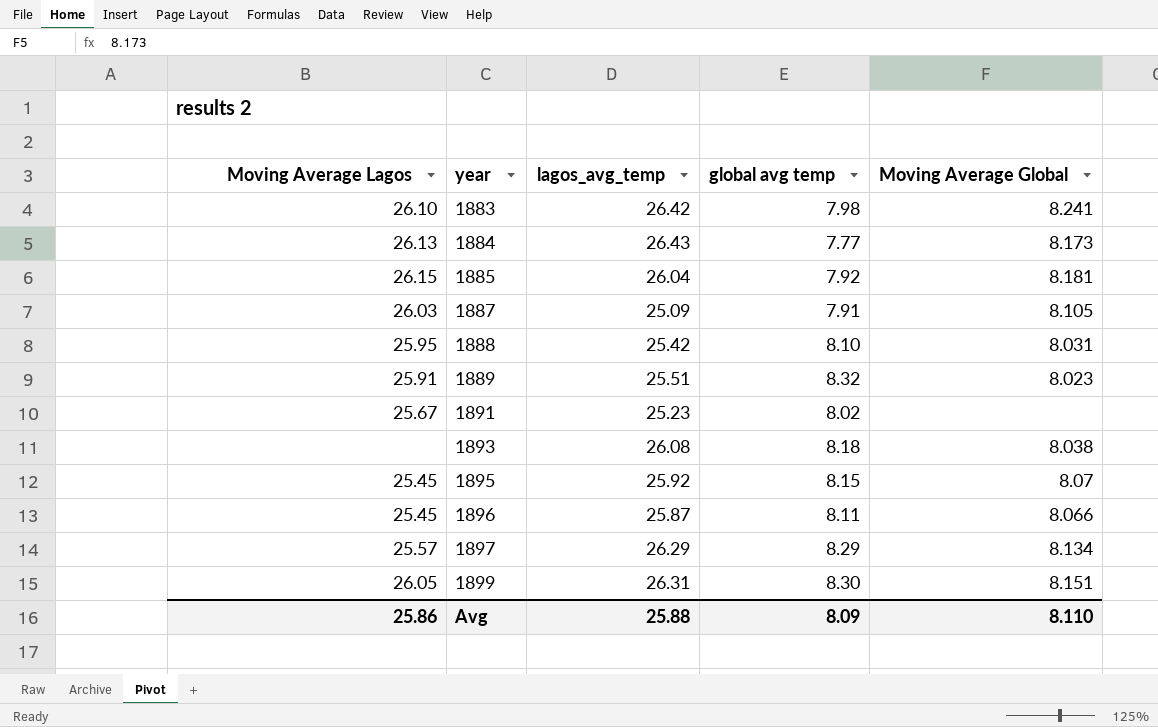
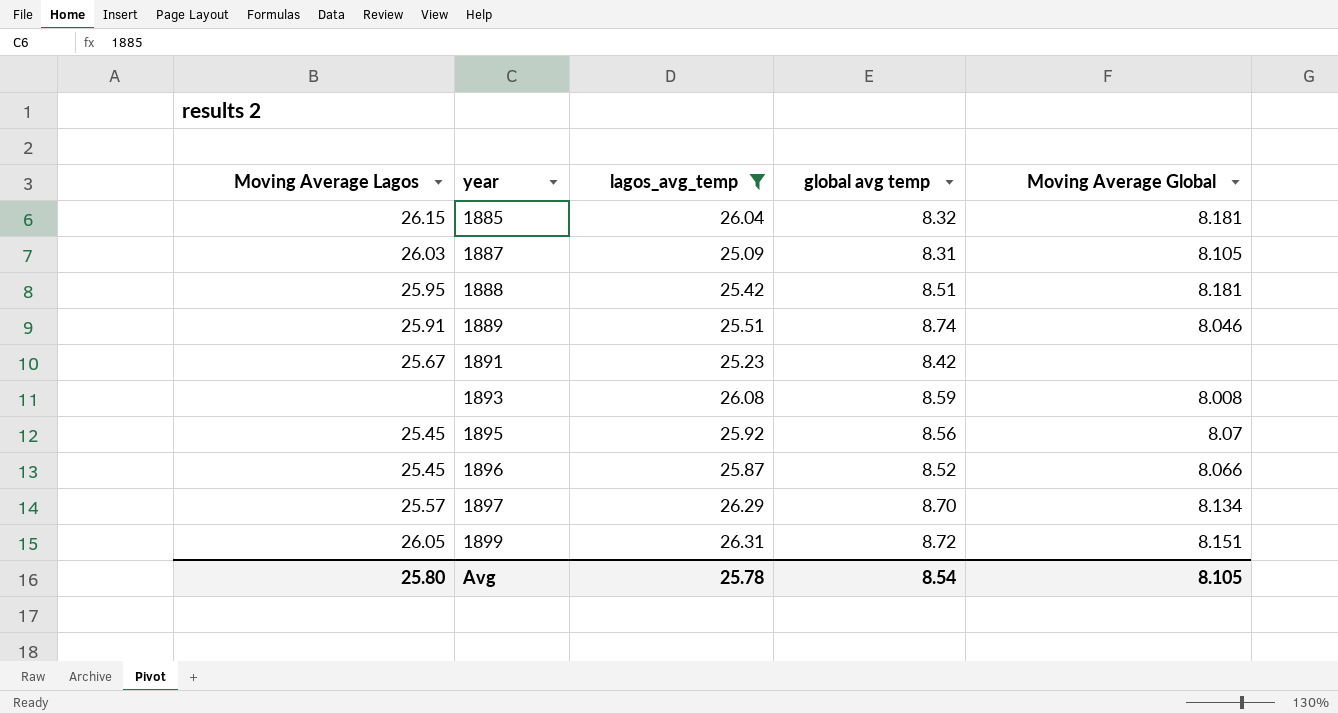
filter: none -> lagos_avg_temp <= 26.31
1885 | global avg temp: 7.92 -> 8.32
1887 | global avg temp: 7.91 -> 8.31
1888 | global avg temp: 8.10 -> 8.51
1888 | Moving Average Global: 8.031 -> 8.181
1889 | global avg temp: 8.32 -> 8.74
1889 | Moving Average Global: 8.023 -> 8.046
1891 | global avg temp: 8.02 -> 8.42
1893 | global avg temp: 8.18 -> 8.59
1893 | Moving Average Global: 8.038 -> 8.008
1895 | global avg temp: 8.15 -> 8.56
1896 | global avg temp: 8.11 -> 8.52
1897 | global avg temp: 8.29 -> 8.70
1899 | global avg temp: 8.30 -> 8.72
Avg | Moving Average Lagos: 25.86 -> 25.80
Avg | lagos_avg_temp: 25.88 -> 25.78
Avg | global avg temp: 8.09 -> 8.54
Avg | Moving Average Global: 8.110 -> 8.105

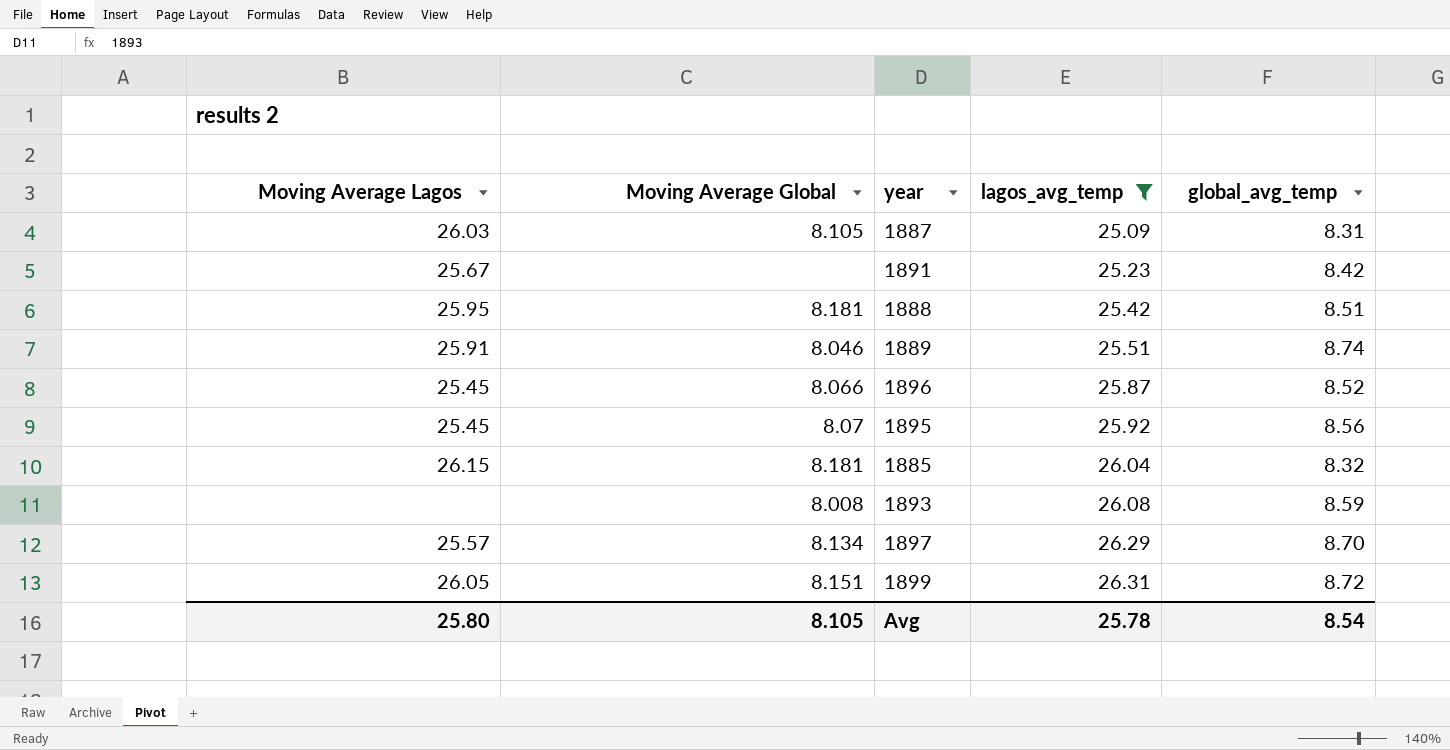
row order: year ascending -> lagos_avg_temp ascending
column Moving Average Global | position: 5 -> 2
column name: global avg temp -> global_avg_temp

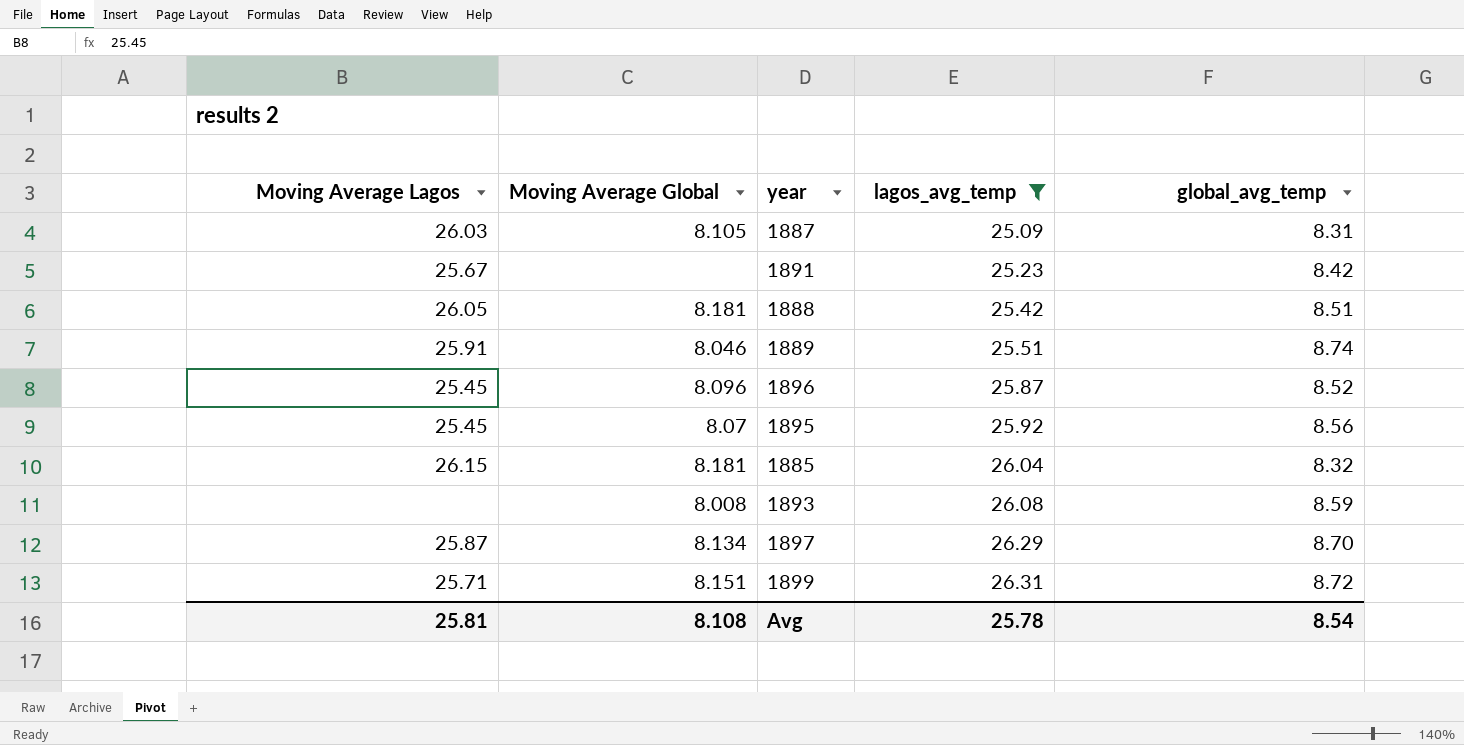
1888 | Moving Average Lagos: 25.95 -> 26.05
1896 | Moving Average Global: 8.066 -> 8.096
1897 | Moving Average Lagos: 25.57 -> 25.87
1899 | Moving Average Lagos: 26.05 -> 25.71
Avg | Moving Average Lagos: 25.80 -> 25.81
Avg | Moving Average Global: 8.105 -> 8.108

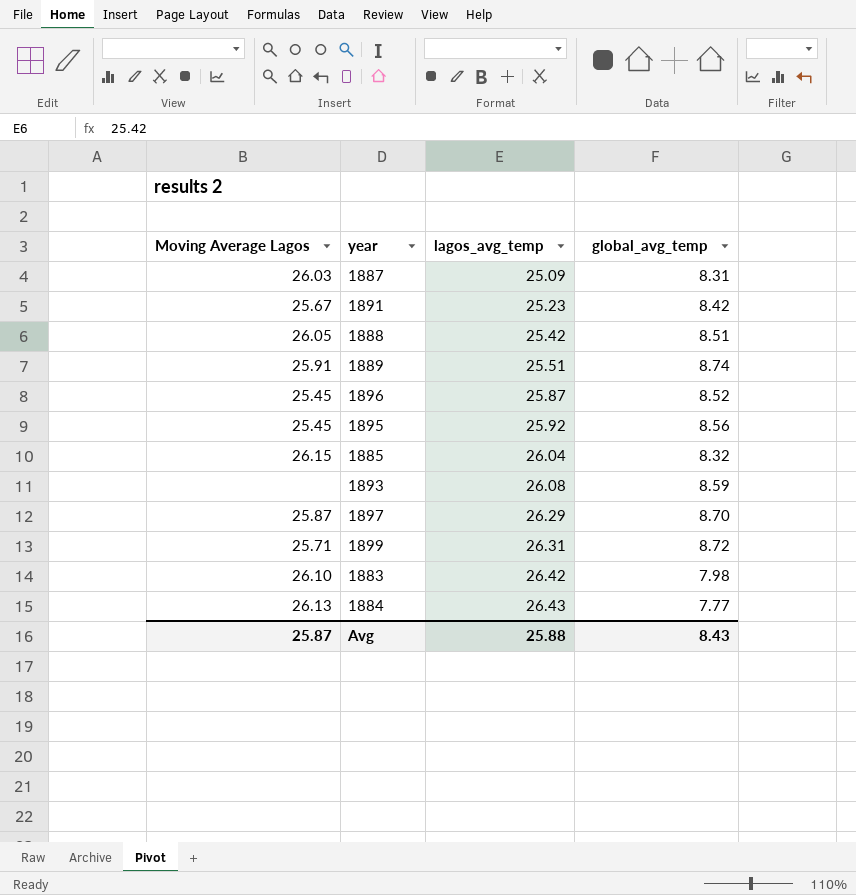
filter: lagos_avg_temp <= 26.31 -> none
column Moving Average Global | position: 2 -> none
Avg | Moving Average Lagos: 25.81 -> 25.87
Avg | lagos_avg_temp: 25.78 -> 25.88
Avg | global_avg_temp: 8.54 -> 8.43

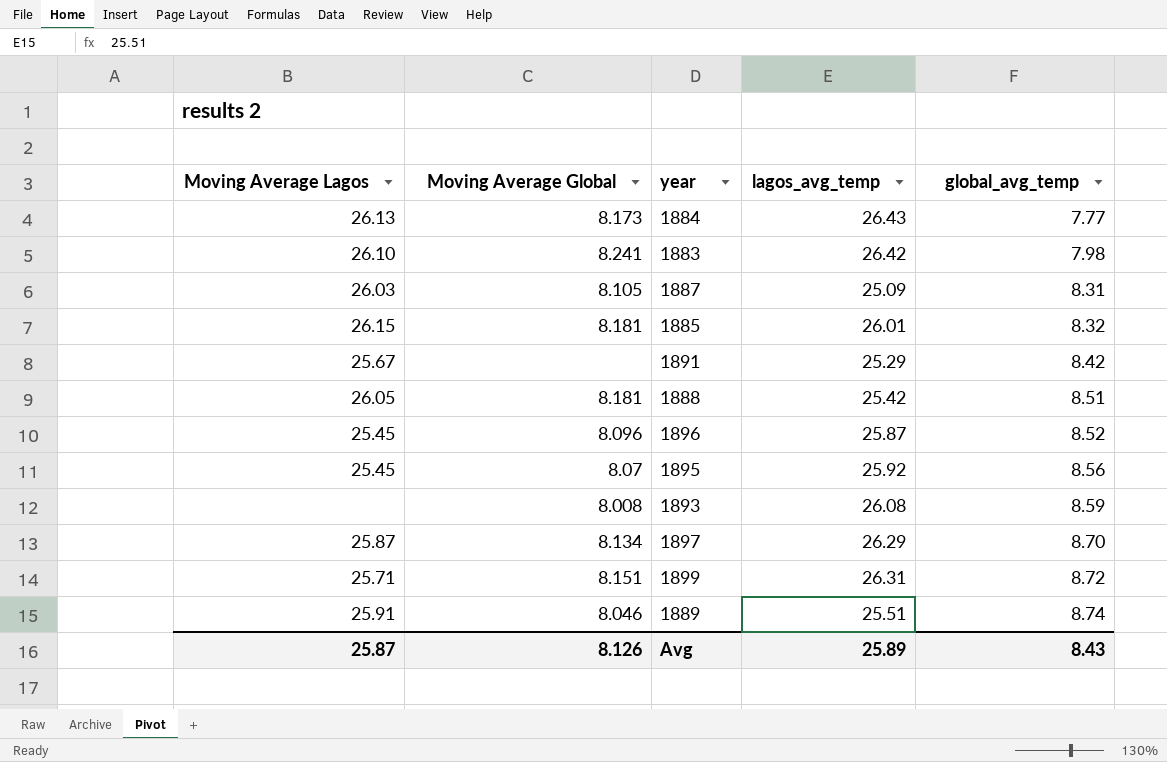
row order: lagos_avg_temp ascending -> global_avg_temp ascending
column Moving Average Global | position: none -> 2
1885 | lagos_avg_temp: 26.04 -> 26.01
1891 | lagos_avg_temp: 25.23 -> 25.29
Avg | lagos_avg_temp: 25.88 -> 25.89

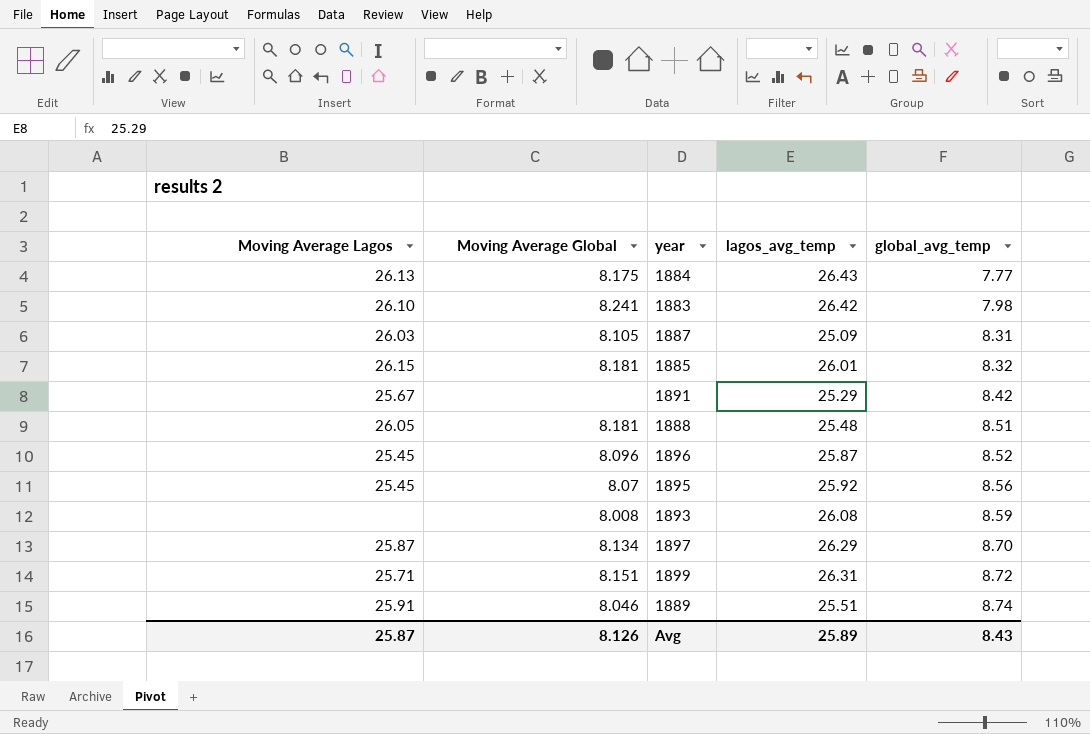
1884 | Moving Average Global: 8.173 -> 8.175
1888 | lagos_avg_temp: 25.42 -> 25.48

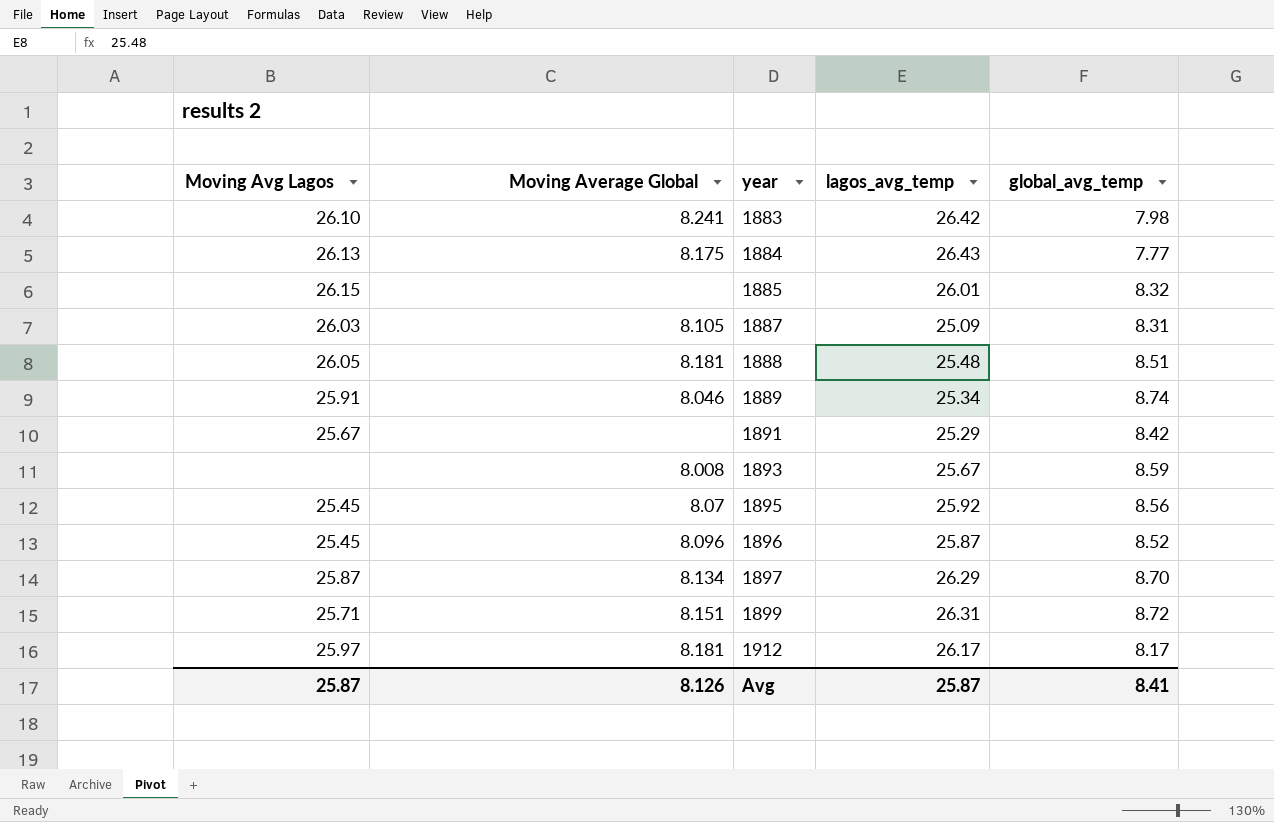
row order: global_avg_temp ascending -> year ascending
column name: Moving Average Lagos -> Moving Avg Lagos
1885 | Moving Average Global: 8.181 -> none
1889 | lagos_avg_temp: 25.51 -> 25.34
1893 | lagos_avg_temp: 26.08 -> 25.67
row 1912: none -> 25.97 | 8.181 | 26.17 | 8.17
Avg | lagos_avg_temp: 25.89 -> 25.87
Avg | global_avg_temp: 8.43 -> 8.41

